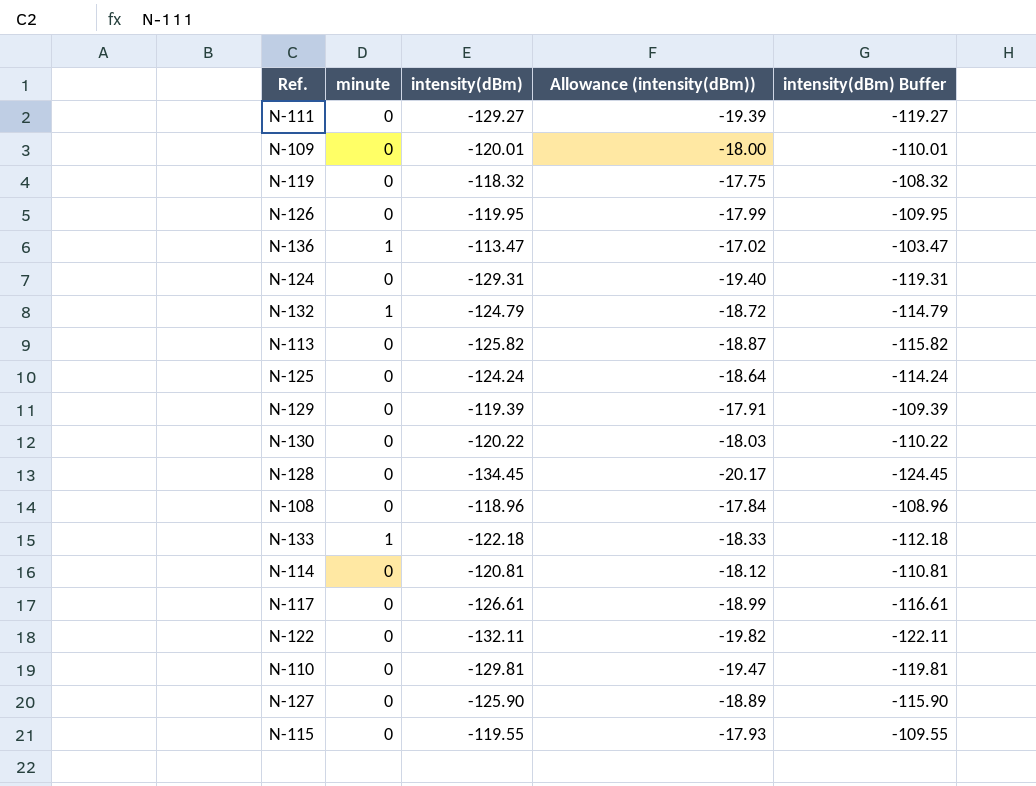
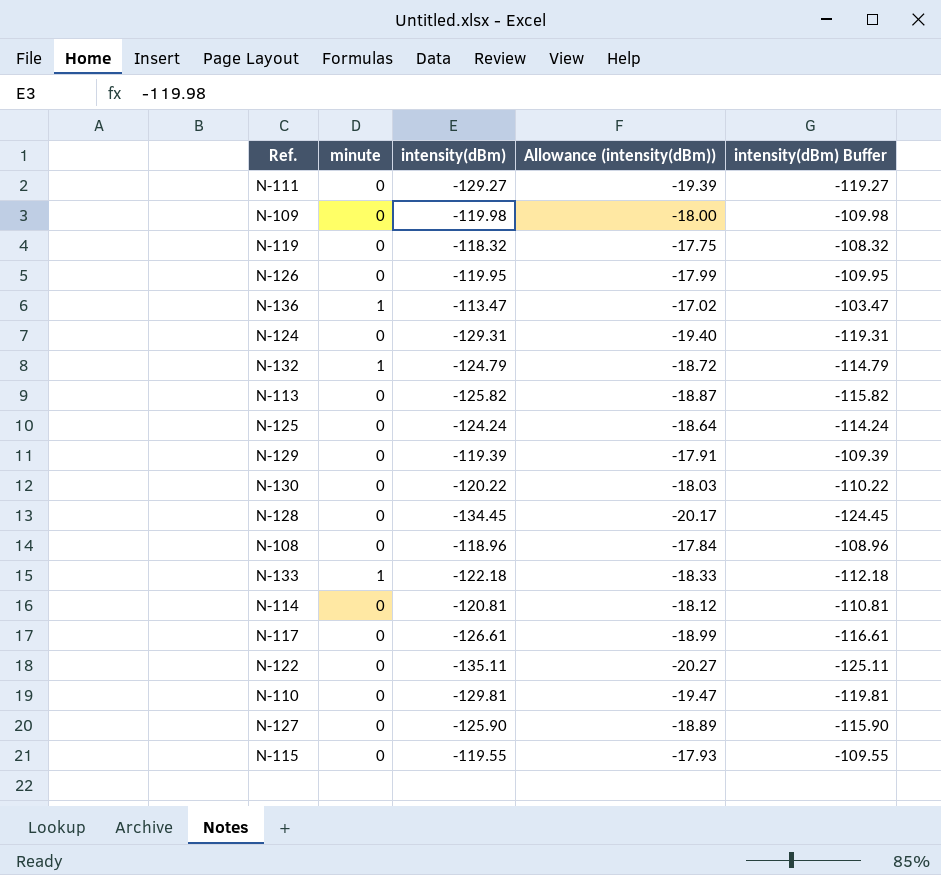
N-109 | intensity(dBm): -120.01 -> -119.98
N-109 | intensity(dBm) Buffer: -110.01 -> -109.98
N-122 | intensity(dBm): -132.11 -> -135.11
N-122 | Allowance (intensity(dBm)): -19.82 -> -20.27
N-122 | intensity(dBm) Buffer: -122.11 -> -125.11

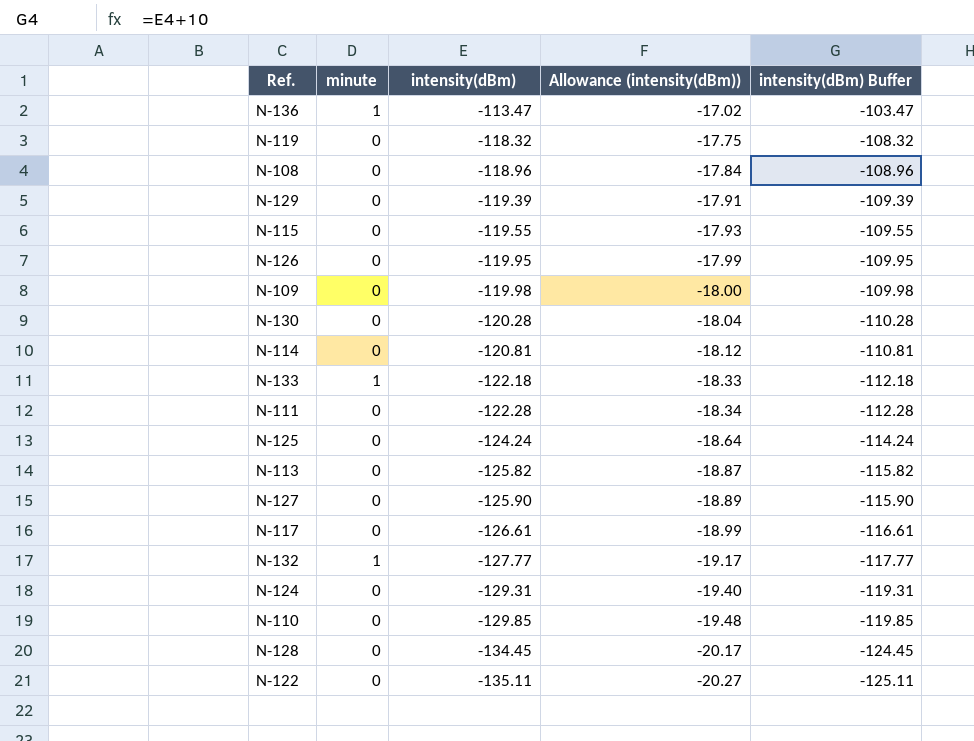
row order: none -> intensity(dBm) descending
N-130 | intensity(dBm): -120.22 -> -120.28
N-130 | Allowance (intensity(dBm)): -18.03 -> -18.04
N-130 | intensity(dBm) Buffer: -110.22 -> -110.28
N-111 | intensity(dBm): -129.27 -> -122.28
N-111 | Allowance (intensity(dBm)): -19.39 -> -18.34
N-111 | intensity(dBm) Buffer: -119.27 -> -112.28
N-132 | intensity(dBm): -124.79 -> -127.77
N-132 | Allowance (intensity(dBm)): -18.72 -> -19.17
N-132 | intensity(dBm) Buffer: -114.79 -> -117.77
N-110 | intensity(dBm): -129.81 -> -129.85
N-110 | Allowance (intensity(dBm)): -19.47 -> -19.48
N-110 | intensity(dBm) Buffer: -119.81 -> -119.85

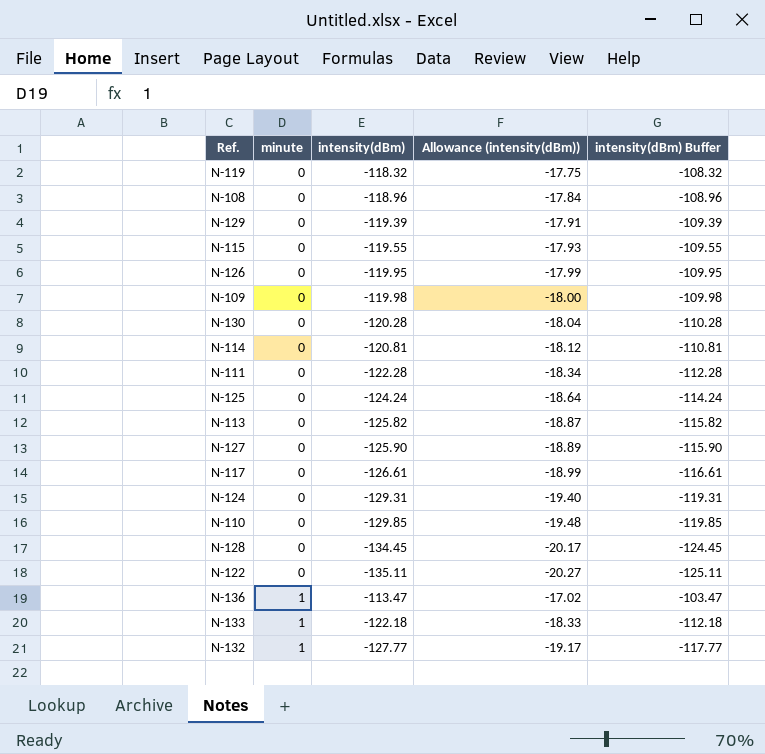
row order: intensity(dBm) descending -> minute ascending

